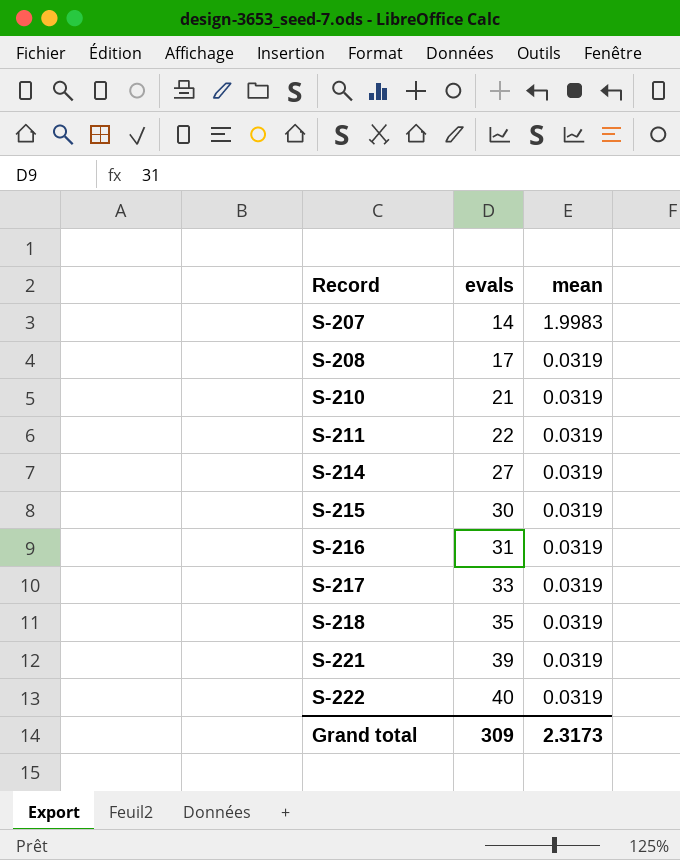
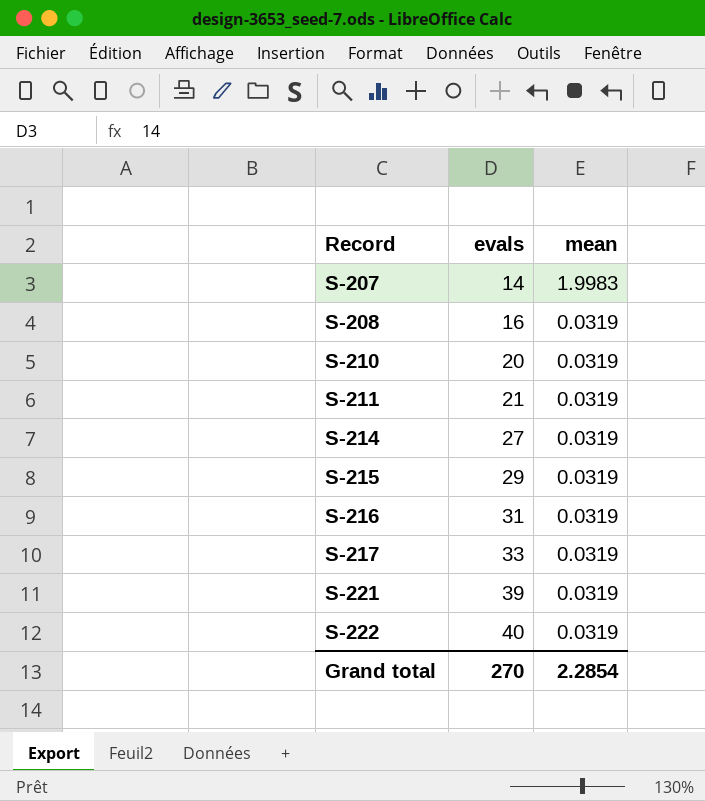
row S-218: 35 | 0.0319 -> none
S-208 | evals: 17 -> 16
S-210 | evals: 21 -> 20
S-211 | evals: 22 -> 21
S-215 | evals: 30 -> 29
Grand total | evals: 309 -> 270
Grand total | mean: 2.3173 -> 2.2854

